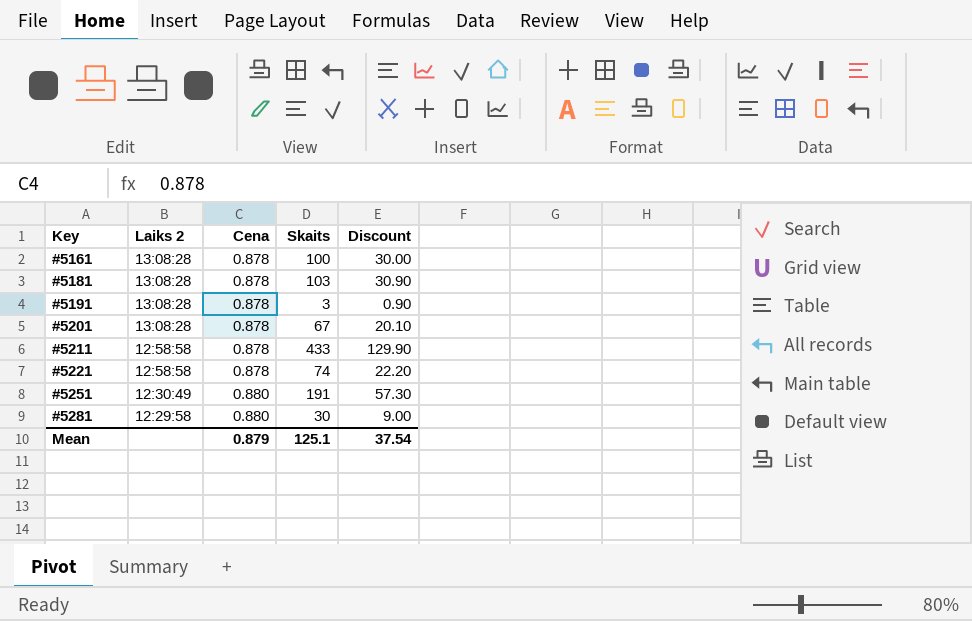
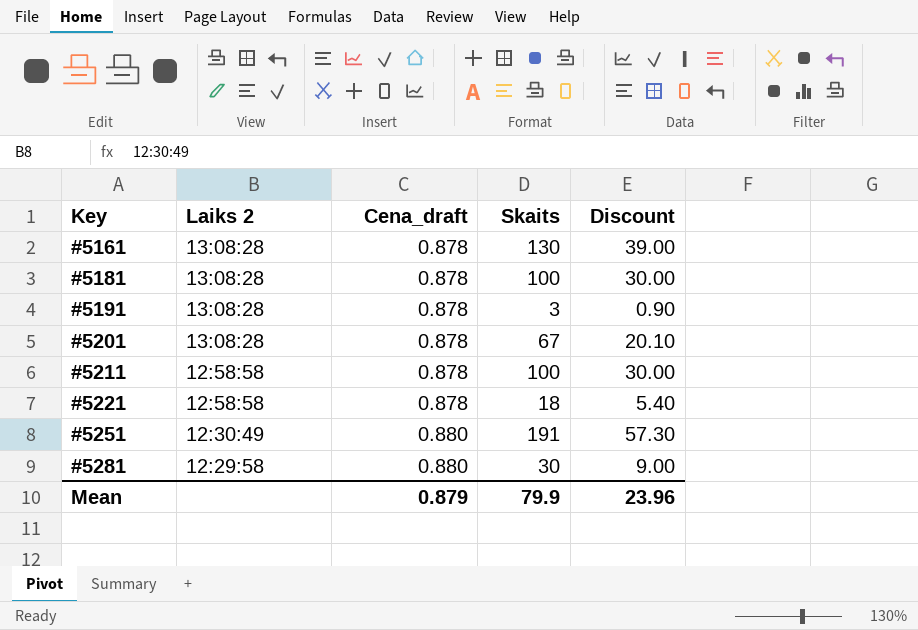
column name: Cena -> Cena_draft
#5161 | Skaits: 100 -> 130
#5161 | Discount: 30.00 -> 39.00
#5181 | Skaits: 103 -> 100
#5181 | Discount: 30.90 -> 30.00
#5211 | Skaits: 433 -> 100
#5211 | Discount: 129.90 -> 30.00
#5221 | Skaits: 74 -> 18
#5221 | Discount: 22.20 -> 5.40
Mean | Skaits: 125.1 -> 79.9
Mean | Discount: 37.54 -> 23.96

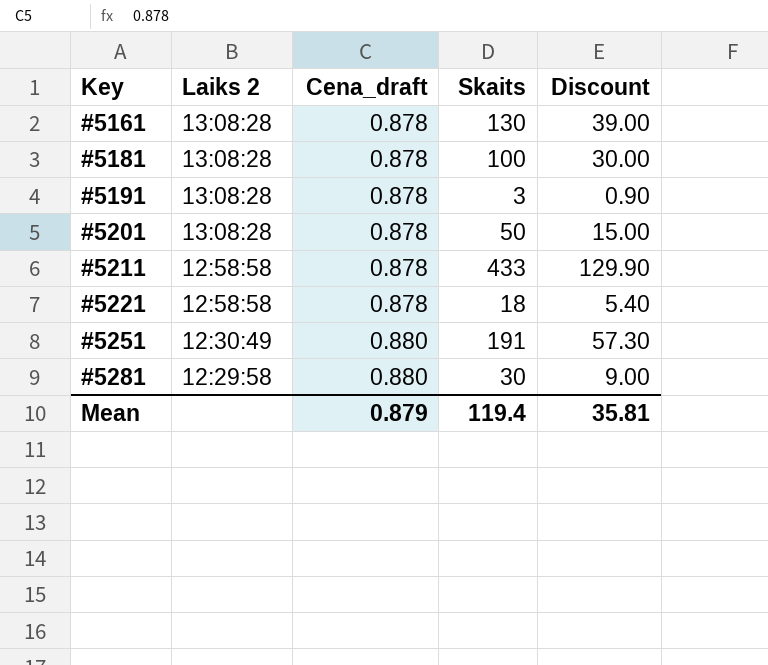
#5201 | Skaits: 67 -> 50
#5201 | Discount: 20.10 -> 15.00
#5211 | Skaits: 100 -> 433
#5211 | Discount: 30.00 -> 129.90
Mean | Skaits: 79.9 -> 119.4
Mean | Discount: 23.96 -> 35.81

